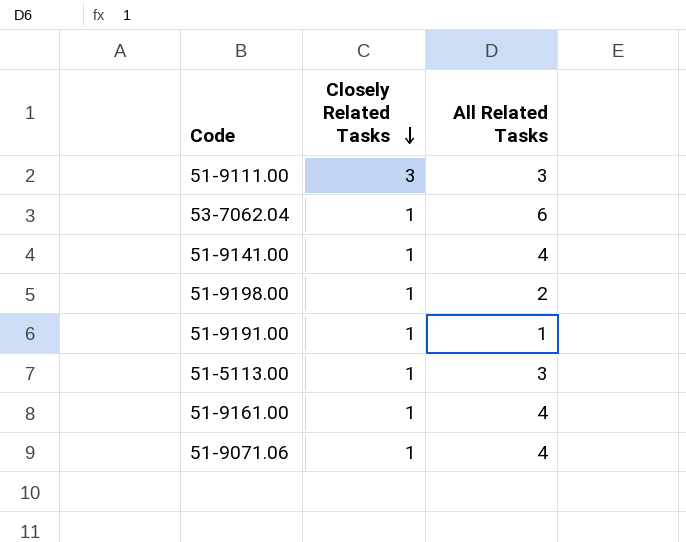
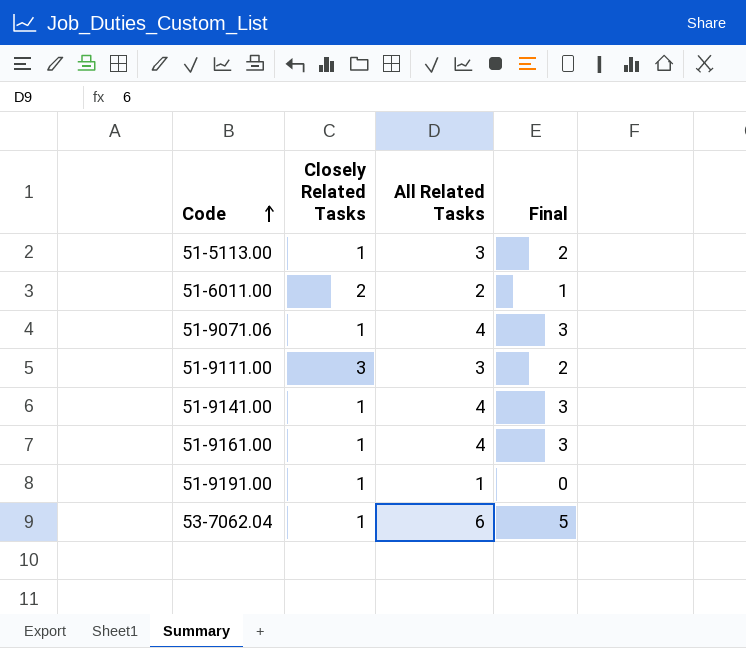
row order: Closely Related Tasks descending -> Code ascending
column Final | formula: none -> [All Related Tasks] - 1
row 51-9198.00: 1 | 2 -> none
row 51-6011.00: none -> 2 | 2 | 1

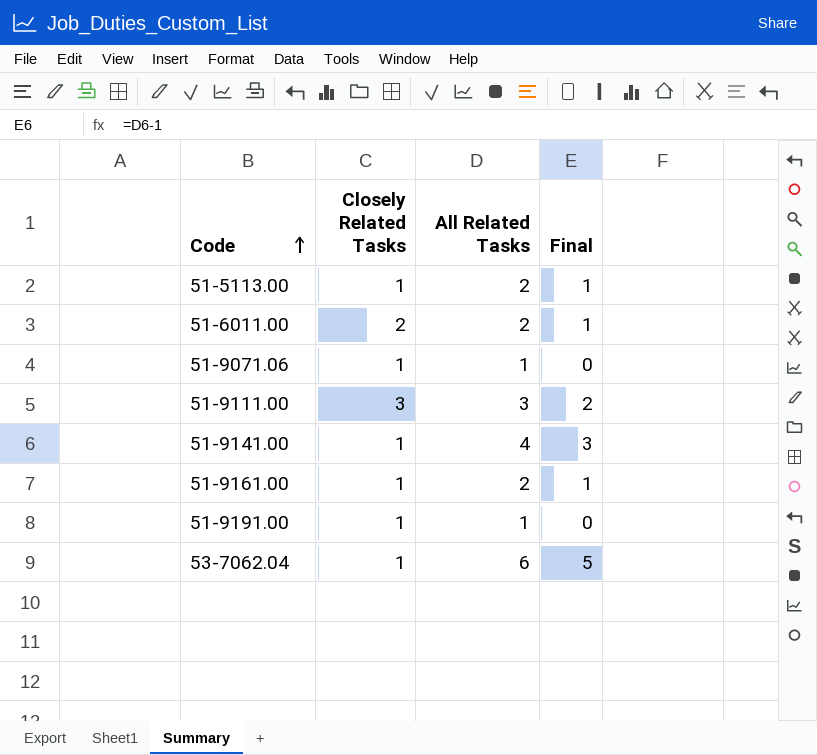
51-5113.00 | All Related Tasks: 3 -> 2
51-5113.00 | Final: 2 -> 1
51-9071.06 | All Related Tasks: 4 -> 1
51-9071.06 | Final: 3 -> 0
51-9161.00 | All Related Tasks: 4 -> 2
51-9161.00 | Final: 3 -> 1

